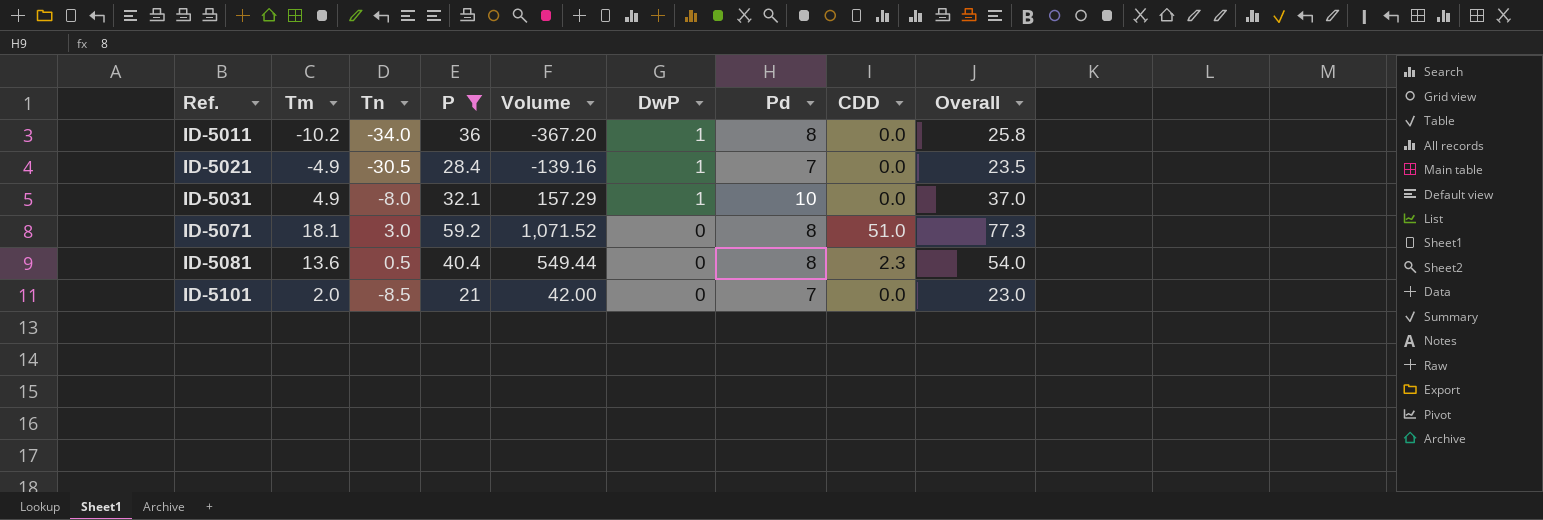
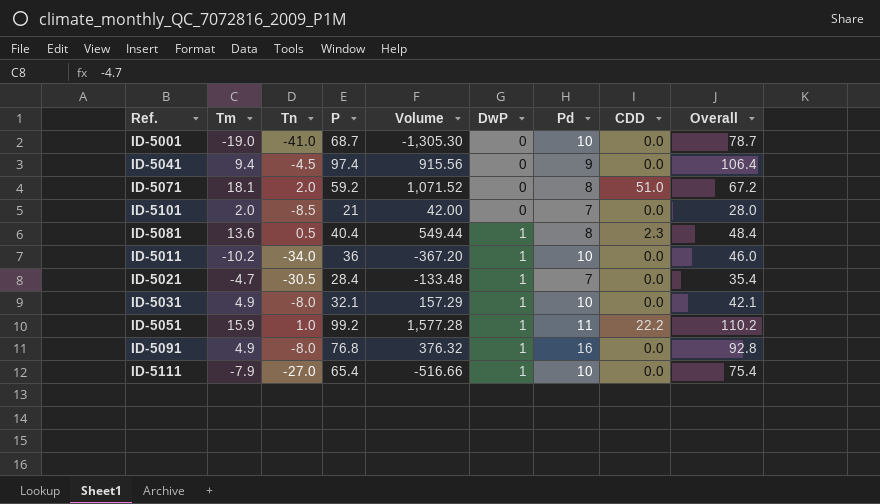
filter: P <= 59.2 -> none
row order: Ref. ascending -> DwP ascending
column Overall | formula: [Tm] + [P] -> [P] + [Pd]
ID-5071 | Tn: 3.0 -> 2.0
ID-5081 | DwP: 0 -> 1
ID-5011 | Pd: 8 -> 10
ID-5021 | Tm: -4.9 -> -4.7
ID-5021 | Volume: -139.16 -> -133.48

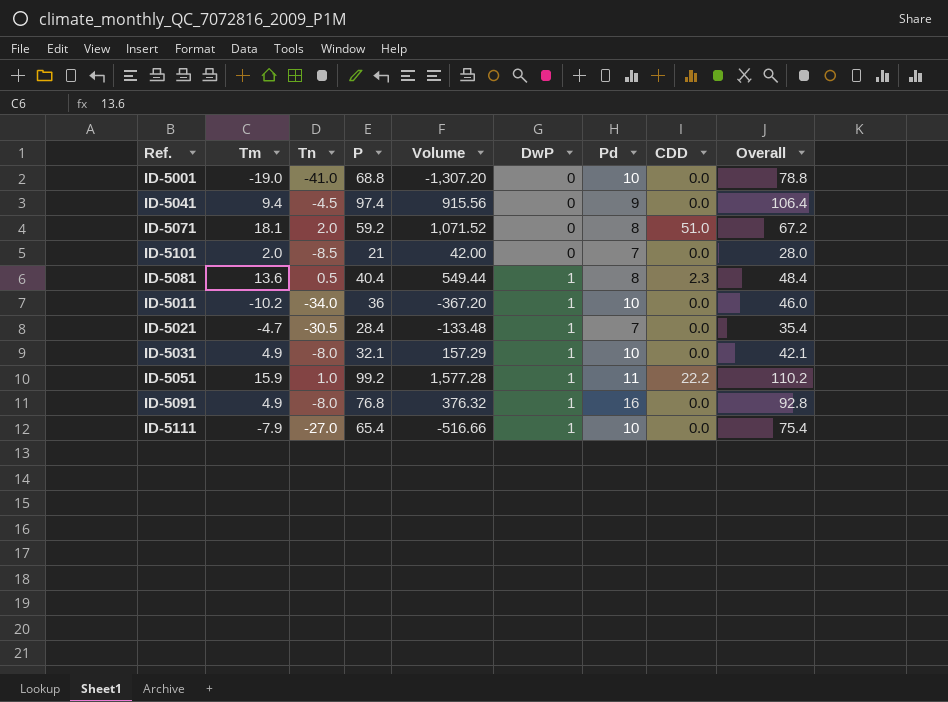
ID-5001 | P: 68.7 -> 68.8
ID-5001 | Volume: -1,305.30 -> -1,307.20
ID-5001 | Overall: 78.7 -> 78.8

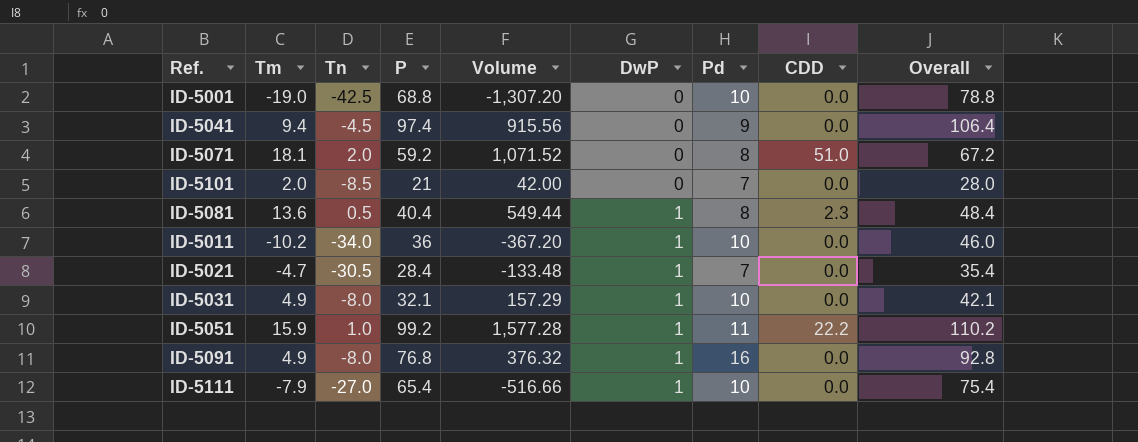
ID-5001 | Tn: -41.0 -> -42.5

